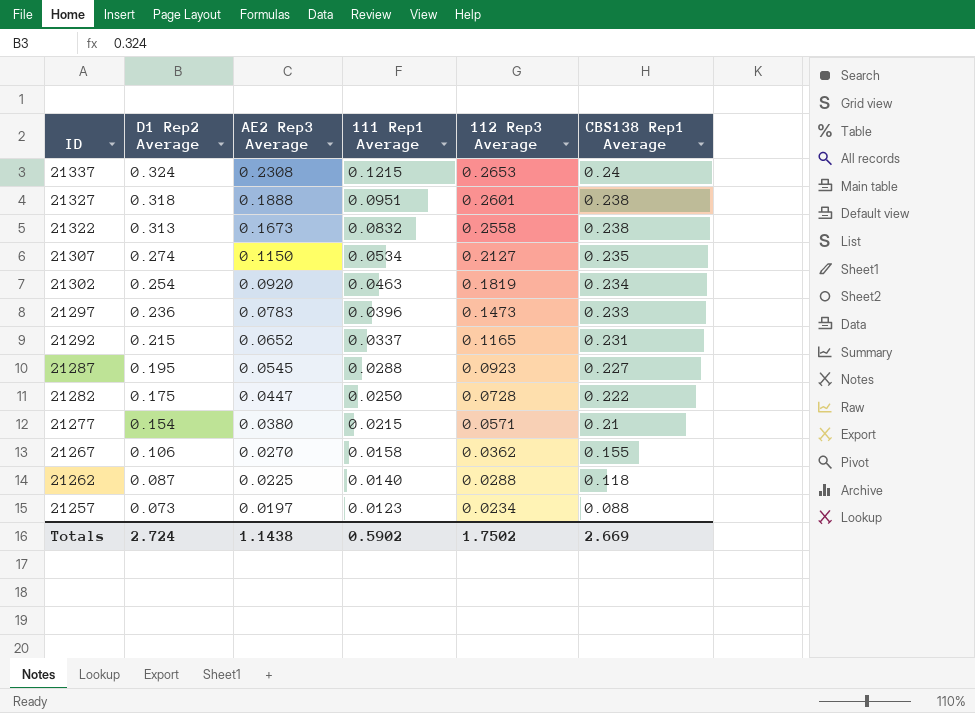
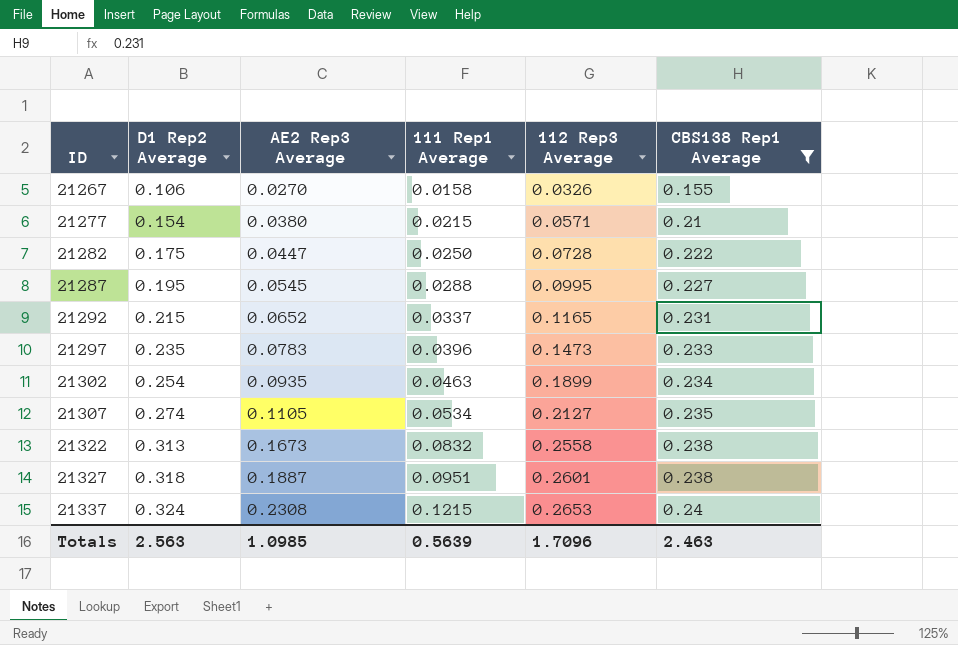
filter: none -> CBS138 Rep1 Average >= 0.155
row order: ID descending -> ID ascending
21267 | 112 Rep3 Average: 0.0362 -> 0.0326
21287 | 112 Rep3 Average: 0.0923 -> 0.0995
21297 | D1 Rep2 Average: 0.236 -> 0.235
21302 | AE2 Rep3 Average: 0.0920 -> 0.0935
21302 | 112 Rep3 Average: 0.1819 -> 0.1899
21307 | AE2 Rep3 Average: 0.1150 -> 0.1105
21327 | AE2 Rep3 Average: 0.1888 -> 0.1887
Totals | D1 Rep2 Average: 2.724 -> 2.563
Totals | AE2 Rep3 Average: 1.1438 -> 1.0985
Totals | 111 Rep1 Average: 0.5902 -> 0.5639
Totals | 112 Rep3 Average: 1.7502 -> 1.7096
Totals | CBS138 Rep1 Average: 2.669 -> 2.463

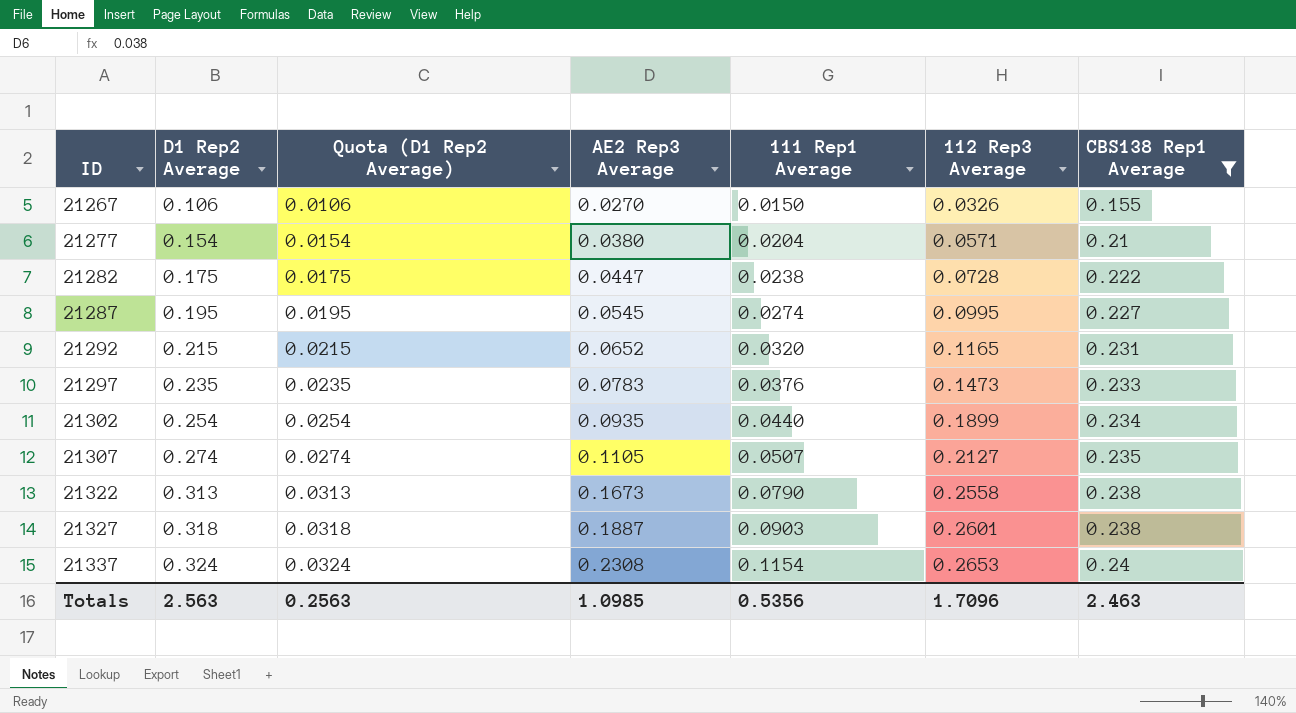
column Quota (D1 Rep2 Average) | formula: none -> [D1 Rep2 Average] * 0.1
21267 | 111 Rep1 Average: 0.0158 -> 0.0150
21277 | 111 Rep1 Average: 0.0215 -> 0.0204
21282 | 111 Rep1 Average: 0.0250 -> 0.0238
21287 | 111 Rep1 Average: 0.0288 -> 0.0274
21292 | 111 Rep1 Average: 0.0337 -> 0.0320
21297 | 111 Rep1 Average: 0.0396 -> 0.0376
21302 | 111 Rep1 Average: 0.0463 -> 0.0440
21307 | 111 Rep1 Average: 0.0534 -> 0.0507
21322 | 111 Rep1 Average: 0.0832 -> 0.0790
21327 | 111 Rep1 Average: 0.0951 -> 0.0903
21337 | 111 Rep1 Average: 0.1215 -> 0.1154
Totals | 111 Rep1 Average: 0.5639 -> 0.5356

